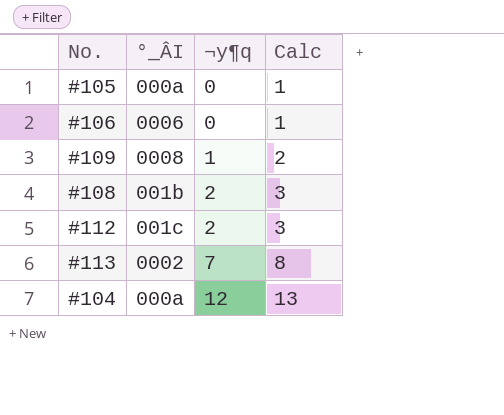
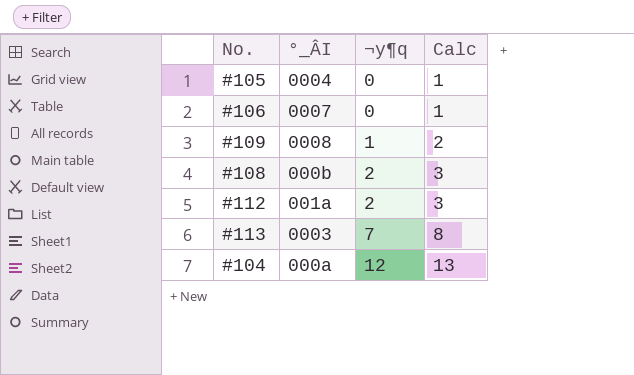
#105 | °_ÂI: 000a -> 0004
#106 | °_ÂI: 0006 -> 0007
#108 | °_ÂI: 001b -> 000b
#112 | °_ÂI: 001c -> 001a
#113 | °_ÂI: 0002 -> 0003

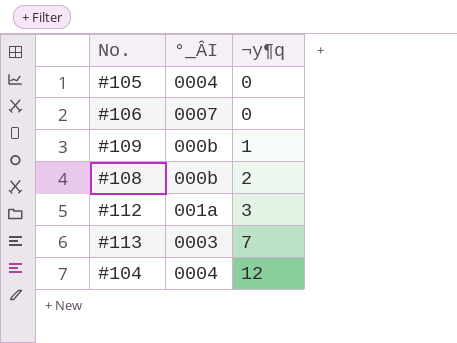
column Calc | formula: [¬y¶q] + 1 -> none
#109 | °_ÂI: 0008 -> 000b
#112 | ¬y¶q: 2 -> 3
#104 | °_ÂI: 000a -> 0004

